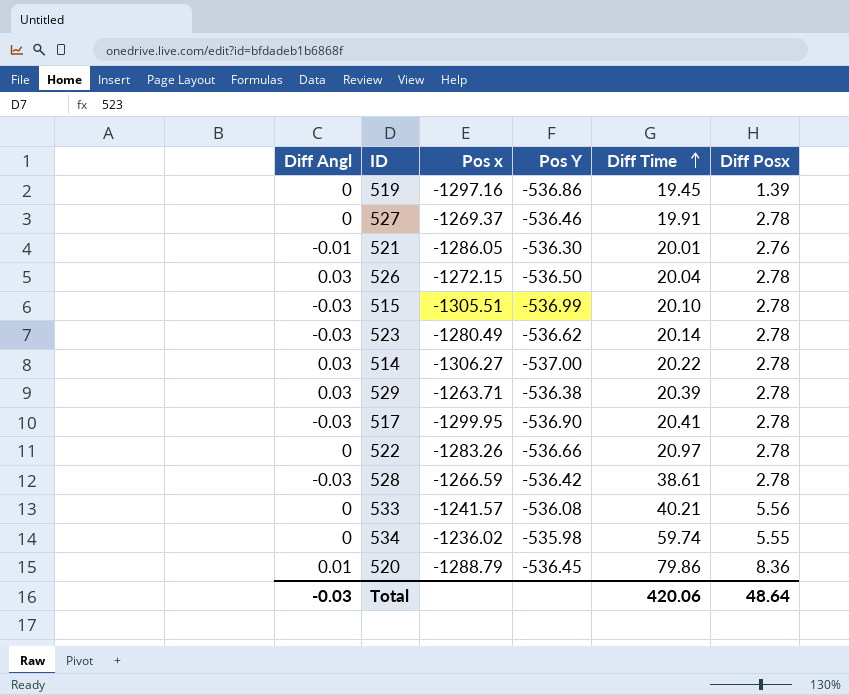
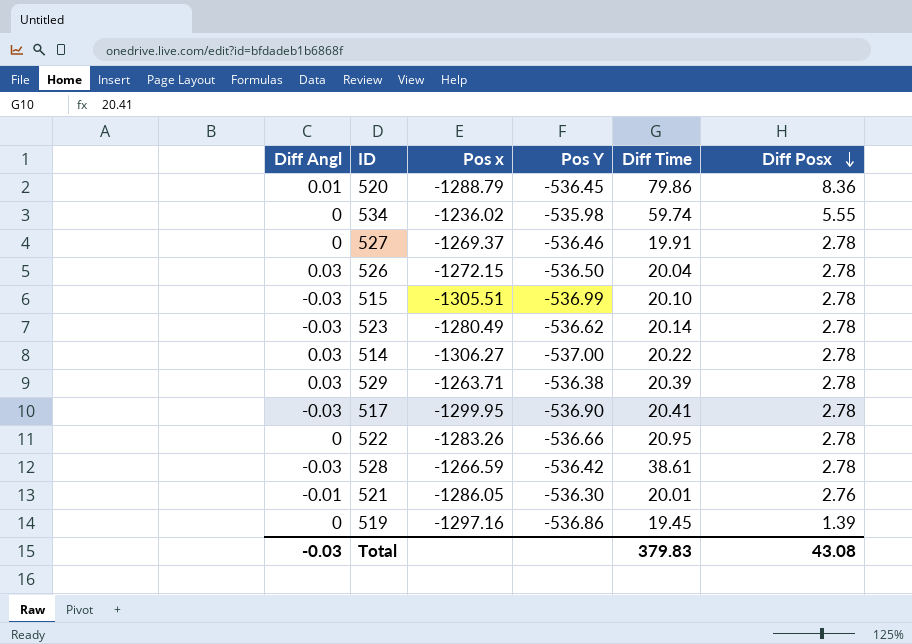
row order: Diff Time ascending -> Diff Posx descending
row 533: 0 | -1241.57 | -536.08 | 40.21 | 5.56 -> none
522 | Diff Time: 20.97 -> 20.95
Total | Diff Time: 420.06 -> 379.83
Total | Diff Posx: 48.64 -> 43.08

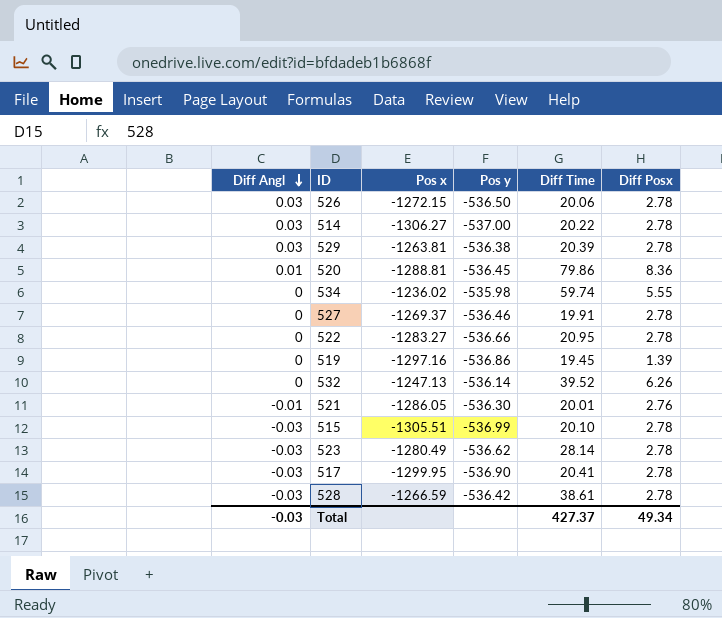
row order: Diff Posx descending -> Diff Angl descending
column name: Pos Y -> Pos y
526 | Diff Time: 20.04 -> 20.06
529 | Pos x: -1263.71 -> -1263.81
520 | Pos x: -1288.79 -> -1288.81
522 | Pos x: -1283.26 -> -1283.27
row 532: none -> 0 | -1247.13 | -536.14 | 39.52 | 6.26
523 | Diff Time: 20.14 -> 28.14
Total | Diff Time: 379.83 -> 427.37
Total | Diff Posx: 43.08 -> 49.34

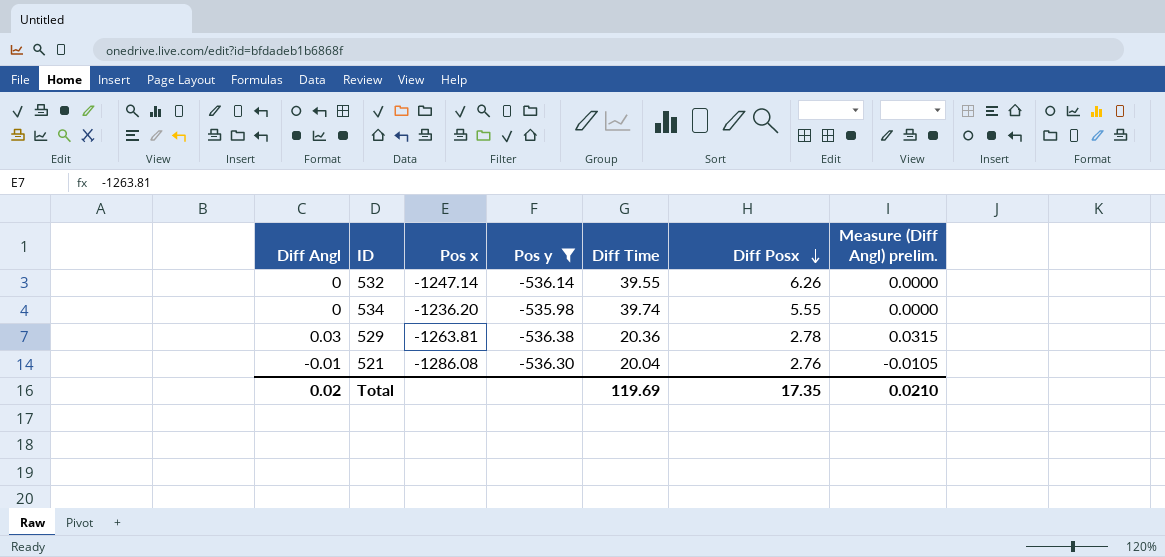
filter: none -> Pos y >= -536.38
row order: Diff Angl descending -> Diff Posx descending
column Measure (Diff Angl) prelim. | formula: none -> [Diff Angl] * 1.05
532 | Pos x: -1247.13 -> -1247.14
532 | Diff Time: 39.52 -> 39.55
534 | Pos x: -1236.02 -> -1236.20
534 | Diff Time: 59.74 -> 39.74
529 | Diff Time: 20.39 -> 20.36
521 | Pos x: -1286.05 -> -1286.08
521 | Diff Time: 20.01 -> 20.04
Total | Diff Angl: -0.03 -> 0.02
Total | Diff Time: 427.37 -> 119.69
Total | Diff Posx: 49.34 -> 17.35

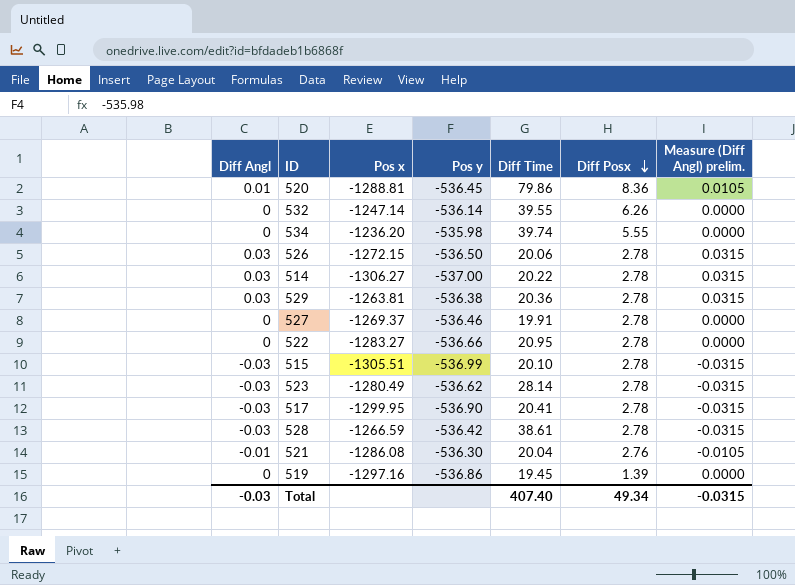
filter: Pos y >= -536.38 -> none
Total | Diff Angl: 0.02 -> -0.03
Total | Diff Time: 119.69 -> 407.40
Total | Diff Posx: 17.35 -> 49.34
Total | Measure (Diff Angl) prelim.: 0.0210 -> -0.0315

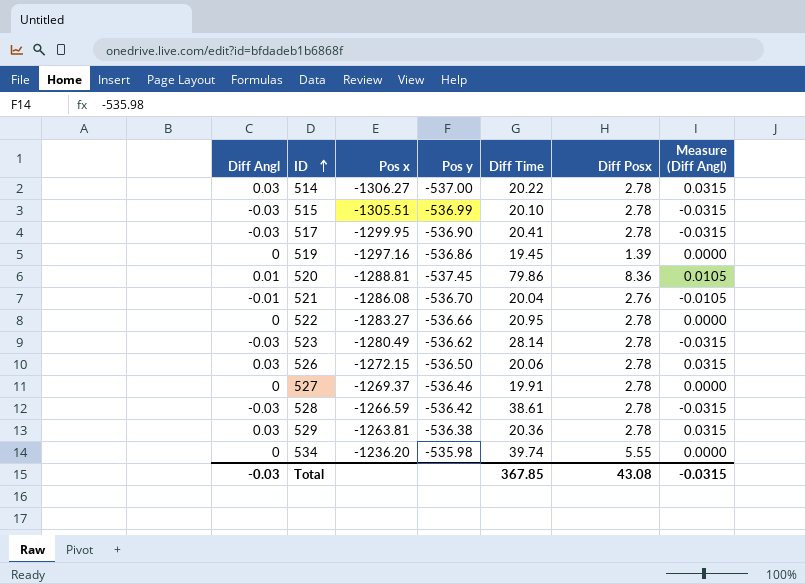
row order: Diff Posx descending -> ID ascending
column name: Measure (Diff Angl) prelim. -> Measure (Diff Angl)
row 532: 0 | -1247.14 | -536.14 | 39.55 | 6.26 | 0.0000 -> none
520 | Pos y: -536.45 -> -537.45
521 | Pos y: -536.30 -> -536.70
Total | Diff Time: 407.40 -> 367.85
Total | Diff Posx: 49.34 -> 43.08

